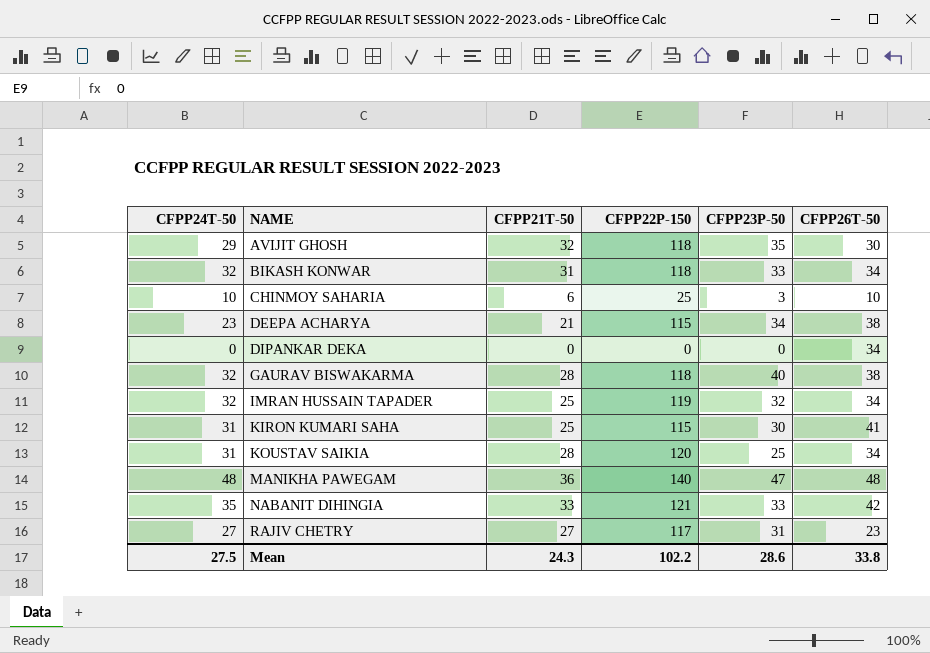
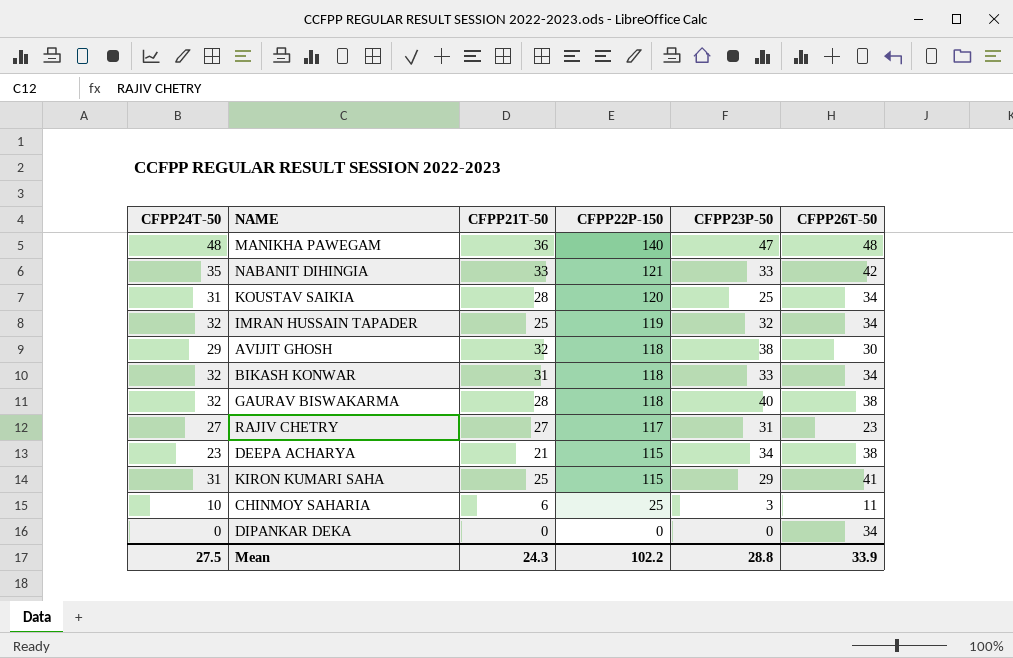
row order: NAME ascending -> CFPP22P-150 descending
AVIJIT GHOSH | CFPP23P-50: 35 -> 38
KIRON KUMARI SAHA | CFPP23P-50: 30 -> 29
CHINMOY SAHARIA | CFPP26T-50: 10 -> 11
Mean | CFPP23P-50: 28.6 -> 28.8
Mean | CFPP26T-50: 33.8 -> 33.9

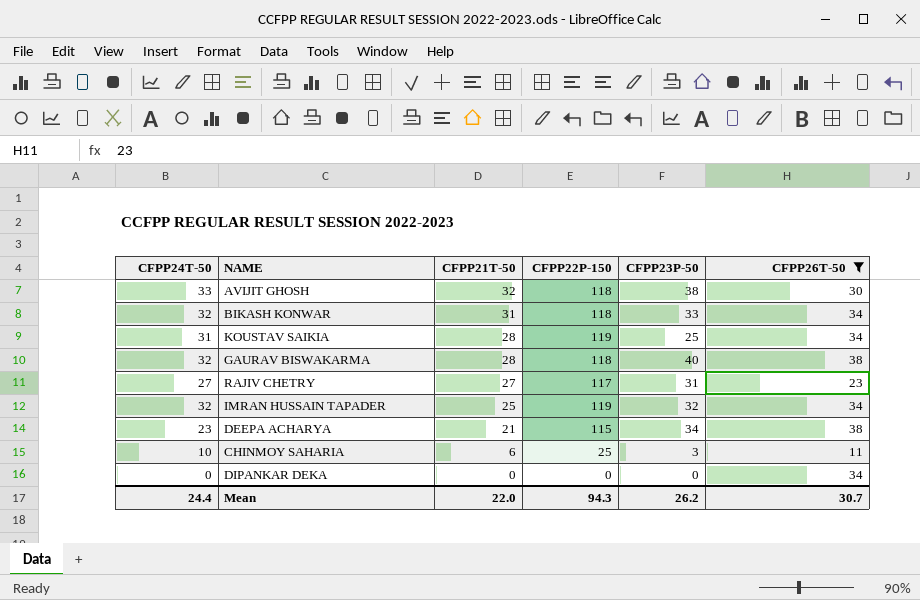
filter: none -> CFPP26T-50 <= 38
row order: CFPP22P-150 descending -> CFPP21T-50 descending
AVIJIT GHOSH | CFPP24T-50: 29 -> 33
KOUSTAV SAIKIA | CFPP22P-150: 120 -> 119
Mean | CFPP24T-50: 27.5 -> 24.4
Mean | CFPP21T-50: 24.3 -> 22.0
Mean | CFPP22P-150: 102.2 -> 94.3
Mean | CFPP23P-50: 28.8 -> 26.2
Mean | CFPP26T-50: 33.9 -> 30.7

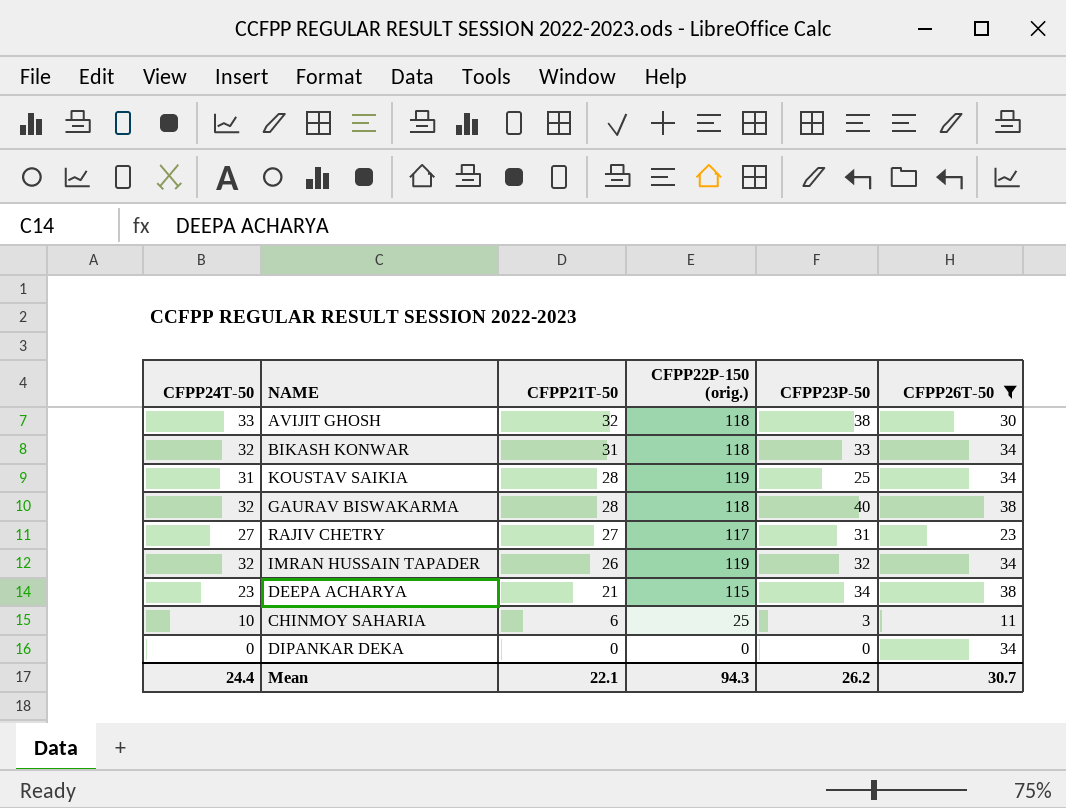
column name: CFPP22P-150 -> CFPP22P-150 (orig.)
IMRAN HUSSAIN TAPADER | CFPP21T-50: 25 -> 26
Mean | CFPP21T-50: 22.0 -> 22.1

